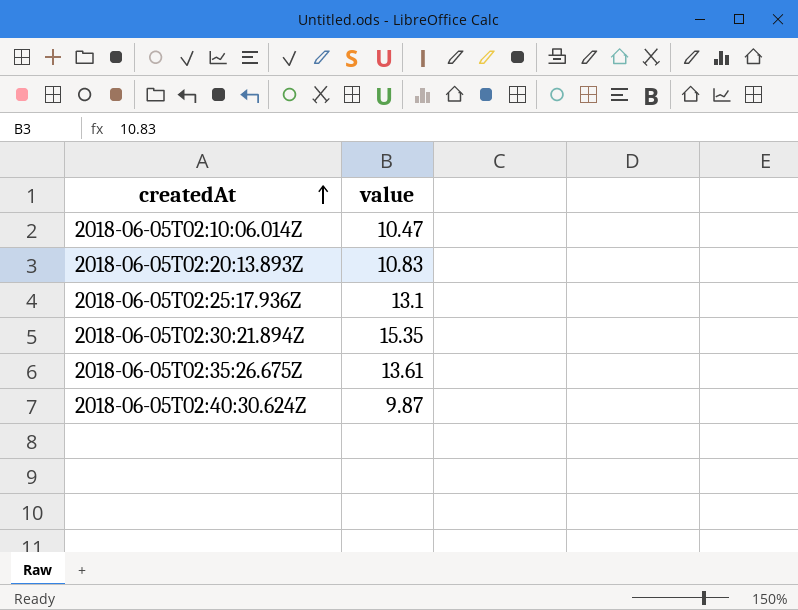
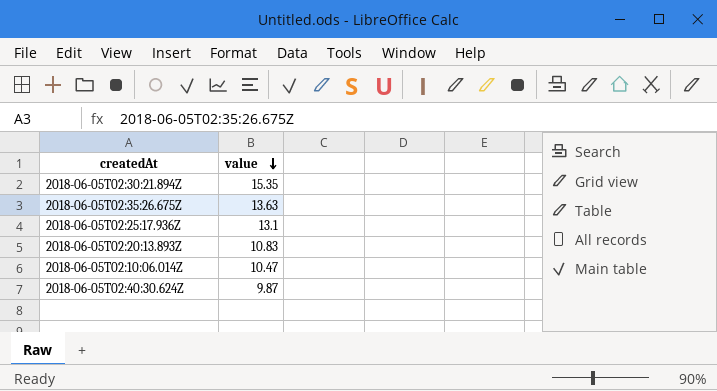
row order: createdAt ascending -> value descending
2018-06-05T02:35:26.675Z | value: 13.61 -> 13.63

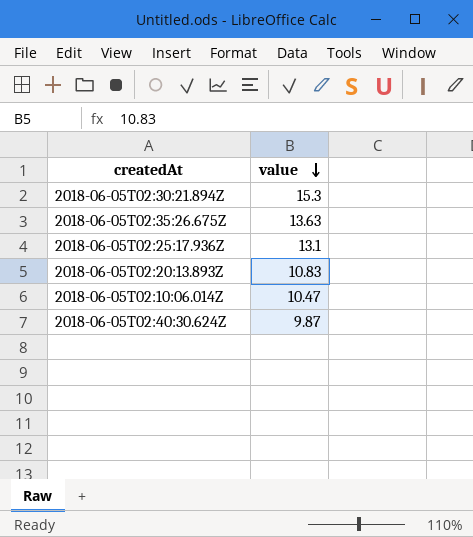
2018-06-05T02:30:21.894Z | value: 15.35 -> 15.3

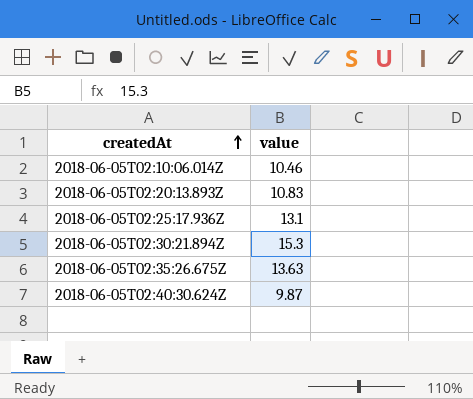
row order: value descending -> createdAt ascending
2018-06-05T02:10:06.014Z | value: 10.47 -> 10.46

